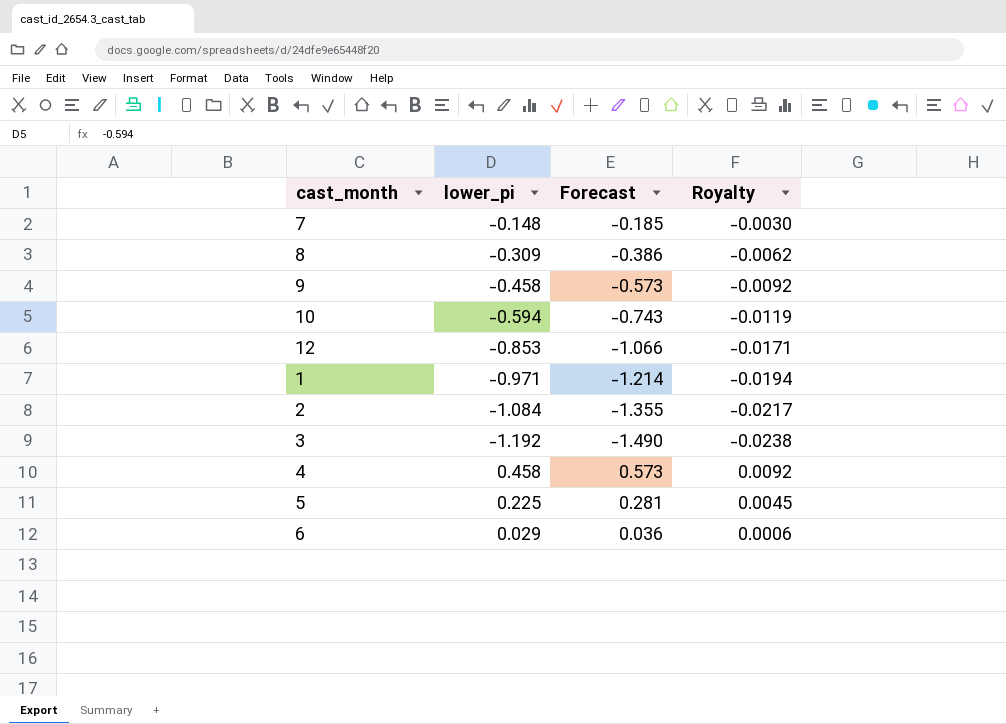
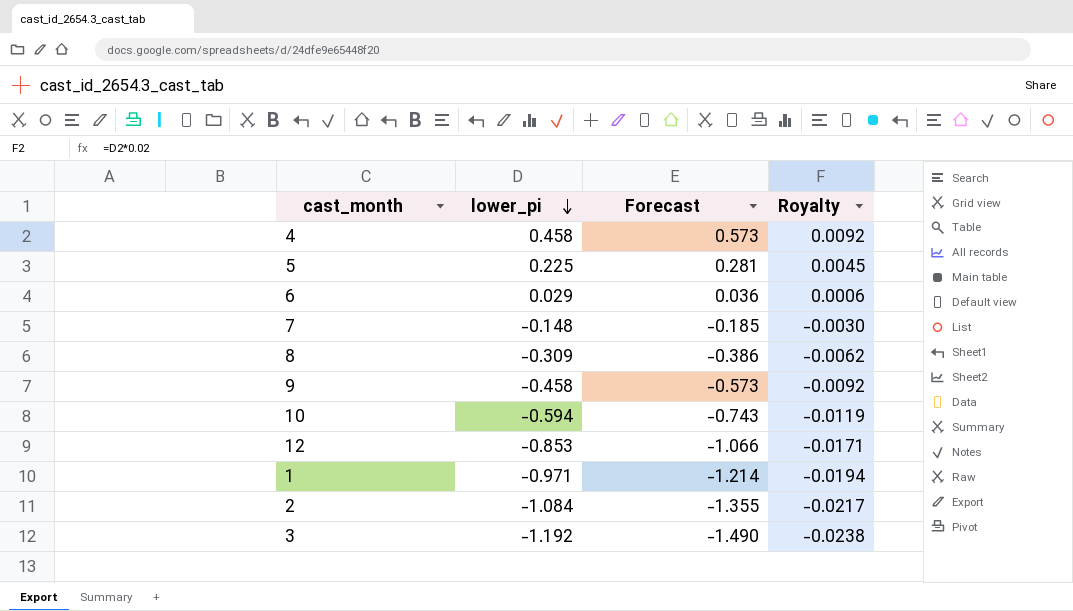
row order: none -> lower_pi descending

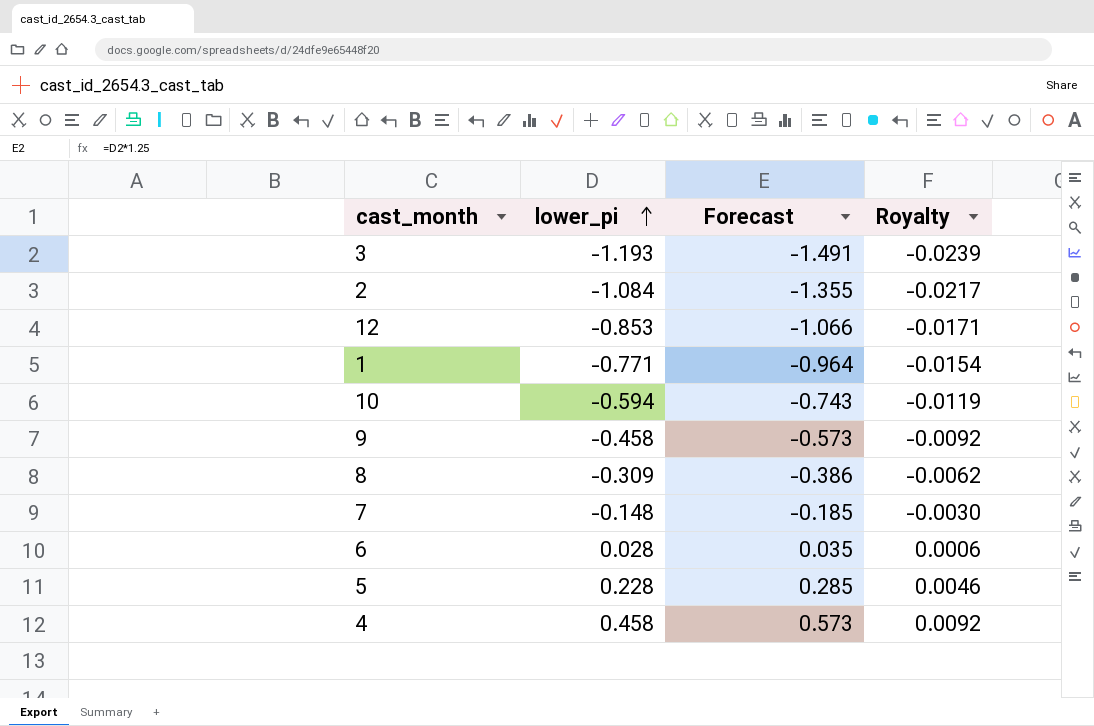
row order: lower_pi descending -> lower_pi ascending
3 | lower_pi: -1.192 -> -1.193
3 | Forecast: -1.490 -> -1.491
3 | Royalty: -0.0238 -> -0.0239
1 | lower_pi: -0.971 -> -0.771
1 | Forecast: -1.214 -> -0.964
1 | Royalty: -0.0194 -> -0.0154
6 | lower_pi: 0.029 -> 0.028
6 | Forecast: 0.036 -> 0.035
5 | lower_pi: 0.225 -> 0.228
5 | Forecast: 0.281 -> 0.285
5 | Royalty: 0.0045 -> 0.0046

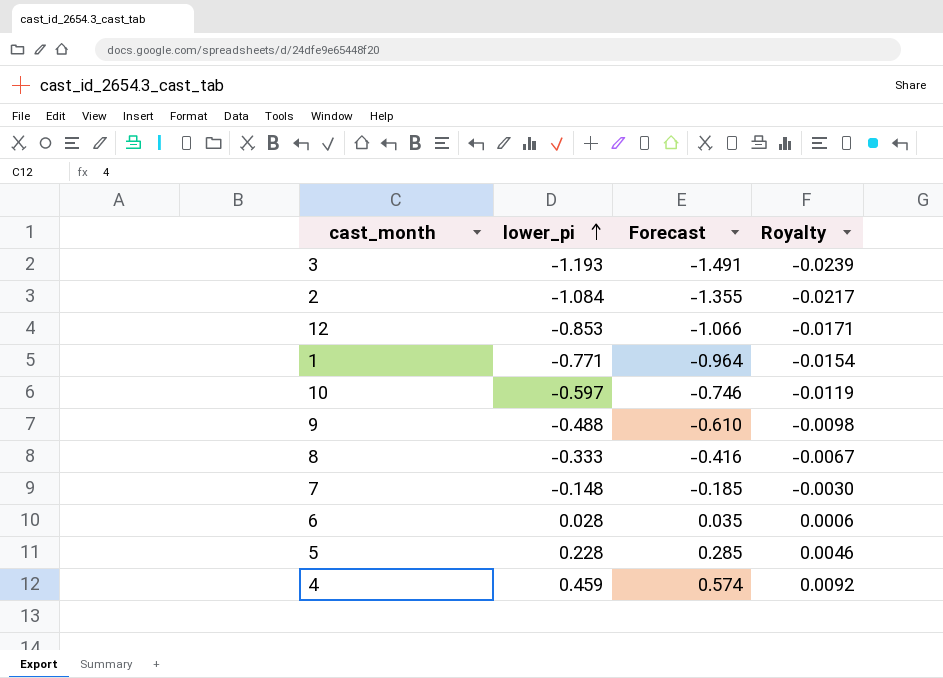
10 | lower_pi: -0.594 -> -0.597
10 | Forecast: -0.743 -> -0.746
9 | lower_pi: -0.458 -> -0.488
9 | Forecast: -0.573 -> -0.610
9 | Royalty: -0.0092 -> -0.0098
8 | lower_pi: -0.309 -> -0.333
8 | Forecast: -0.386 -> -0.416
8 | Royalty: -0.0062 -> -0.0067
4 | lower_pi: 0.458 -> 0.459
4 | Forecast: 0.573 -> 0.574

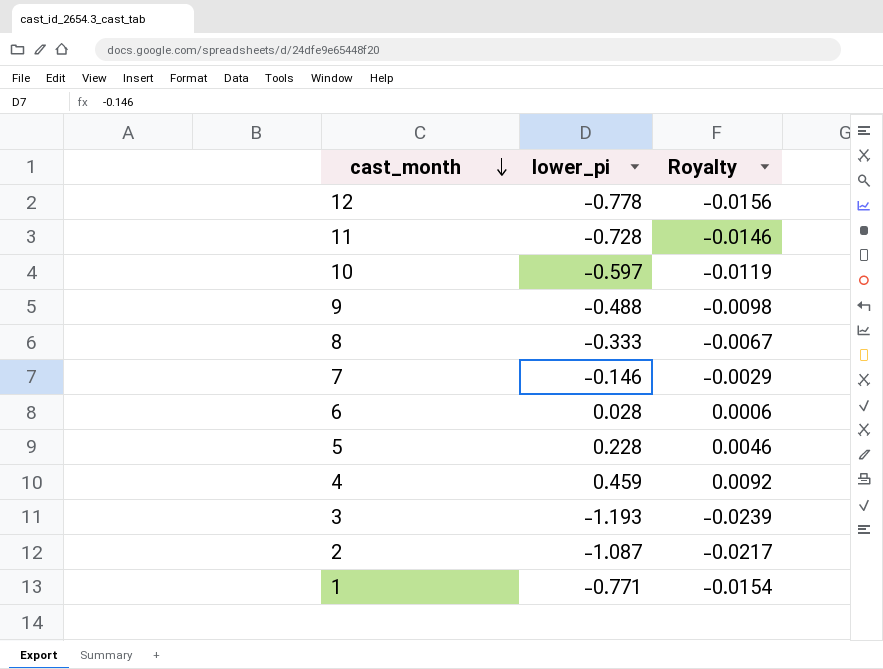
row order: lower_pi ascending -> cast_month descending
column Forecast | formula: [lower_pi] * 1.25 -> none
12 | lower_pi: -0.853 -> -0.778
12 | Royalty: -0.0171 -> -0.0156
row 11: none -> -0.728 | -0.0146
7 | lower_pi: -0.148 -> -0.146
7 | Royalty: -0.0030 -> -0.0029
2 | lower_pi: -1.084 -> -1.087

